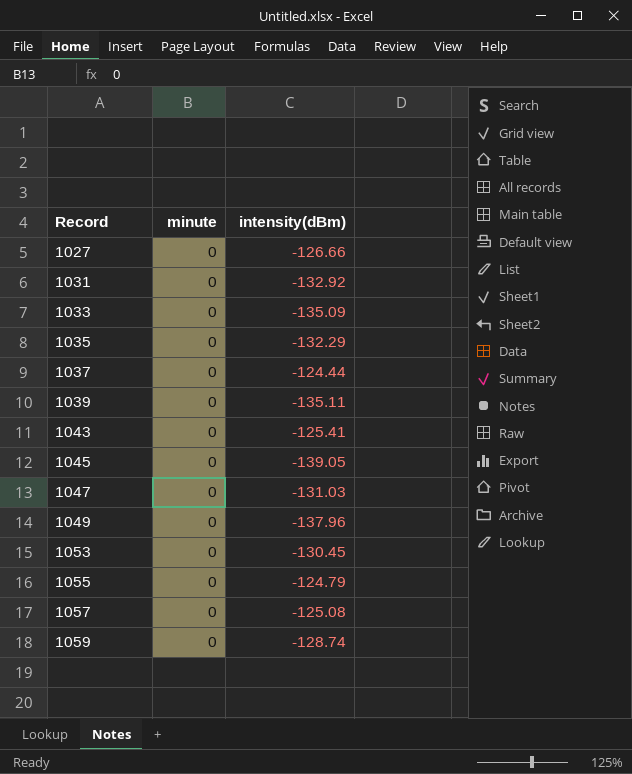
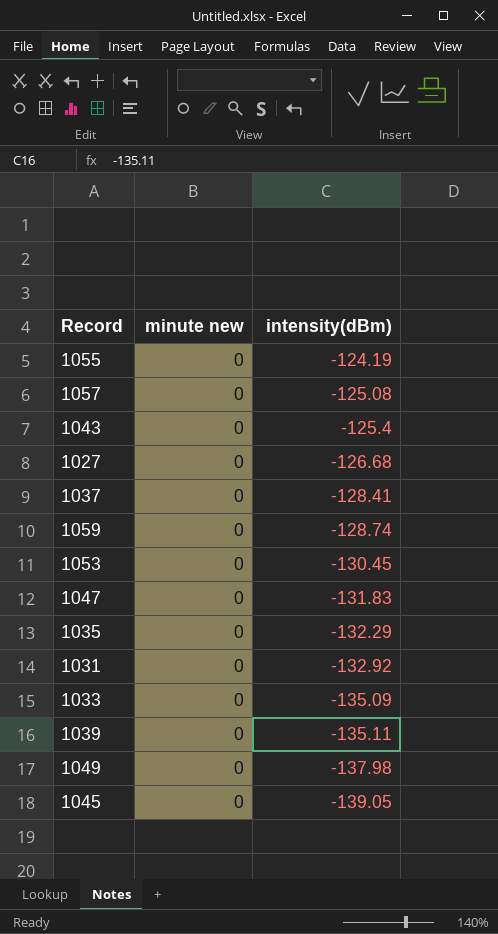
row order: Record ascending -> intensity(dBm) descending
column name: minute -> minute new
1055 | intensity(dBm): -124.79 -> -124.19
1043 | intensity(dBm): -125.41 -> -125.4
1027 | intensity(dBm): -126.66 -> -126.68
1037 | intensity(dBm): -124.44 -> -128.41
1047 | intensity(dBm): -131.03 -> -131.83
1049 | intensity(dBm): -137.96 -> -137.98

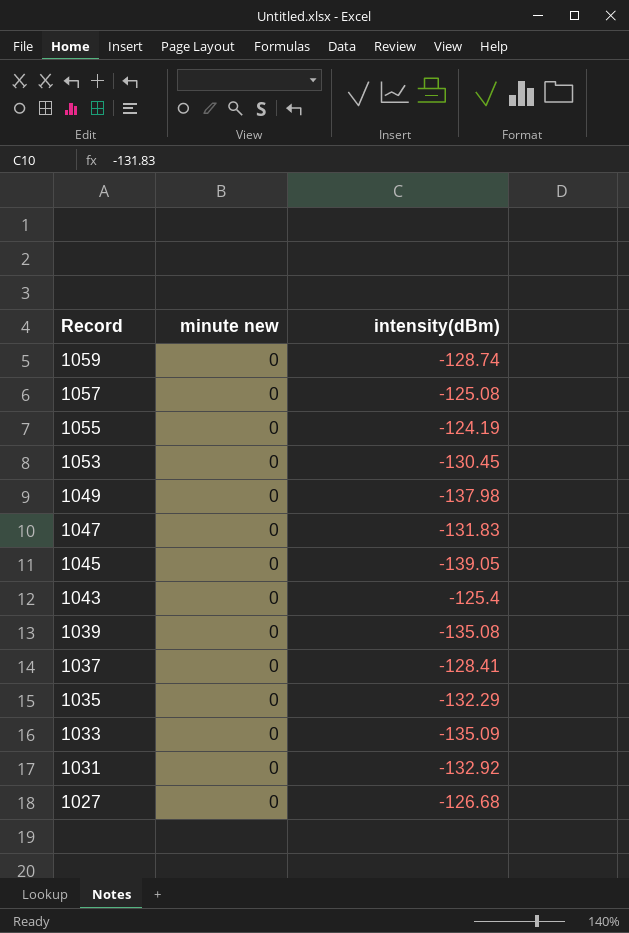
row order: intensity(dBm) descending -> Record descending
1039 | intensity(dBm): -135.11 -> -135.08

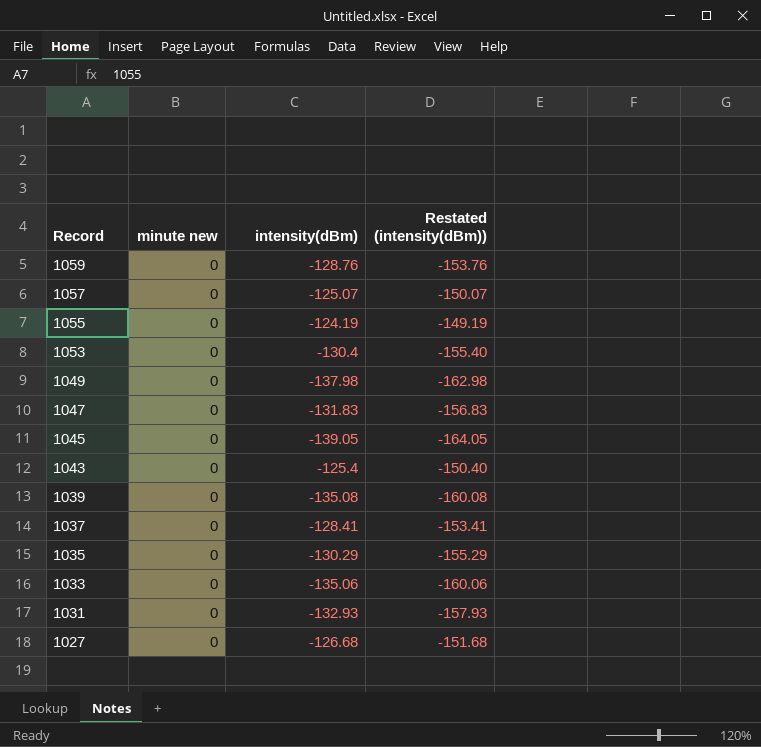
column Restated (intensity(dBm)) | formula: none -> [intensity(dBm)] - 25
1059 | intensity(dBm): -128.74 -> -128.76
1057 | intensity(dBm): -125.08 -> -125.07
1053 | intensity(dBm): -130.45 -> -130.4
1035 | intensity(dBm): -132.29 -> -130.29
1033 | intensity(dBm): -135.09 -> -135.06
1031 | intensity(dBm): -132.92 -> -132.93

